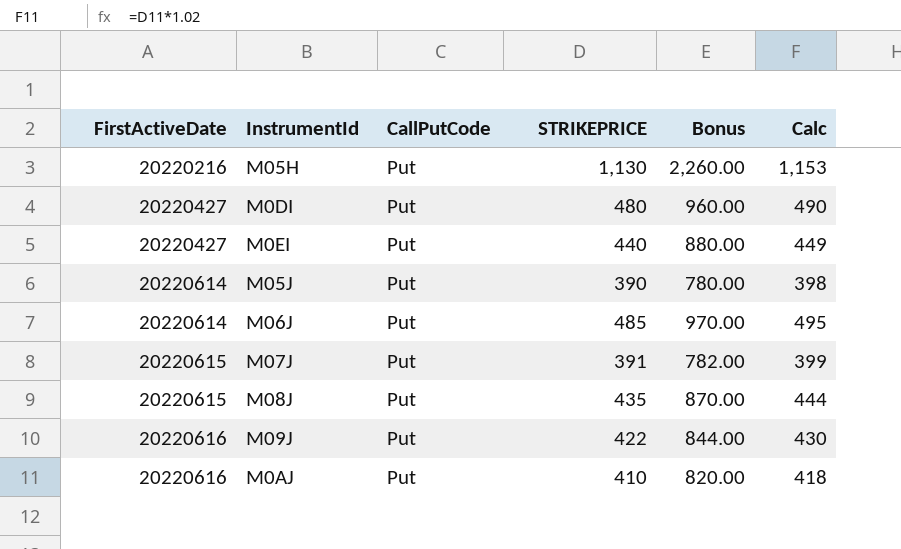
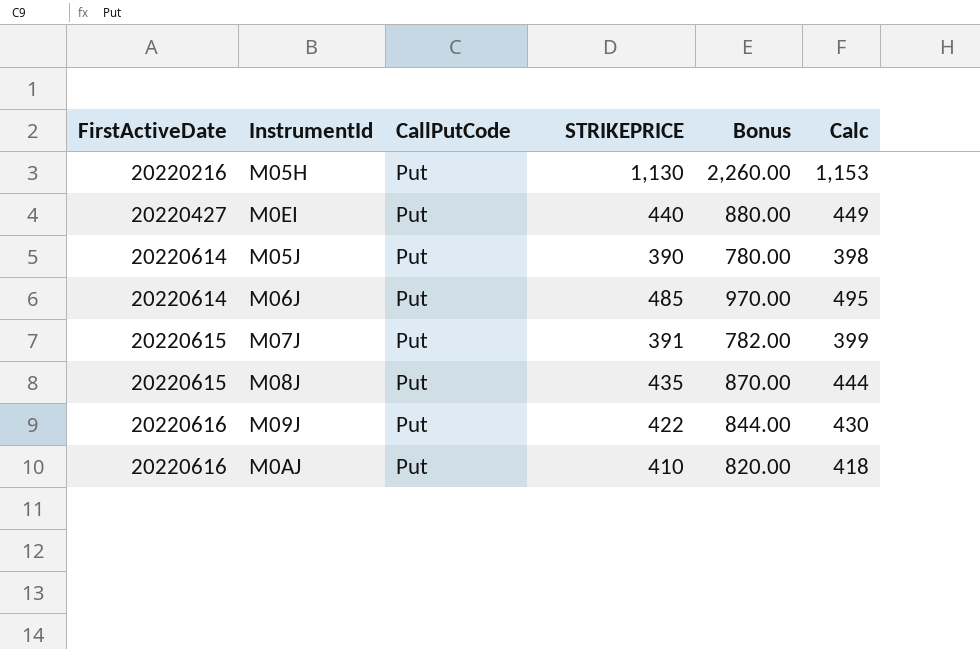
row M0DI: 20220427 | Put | 480 | 960.00 | 490 -> none

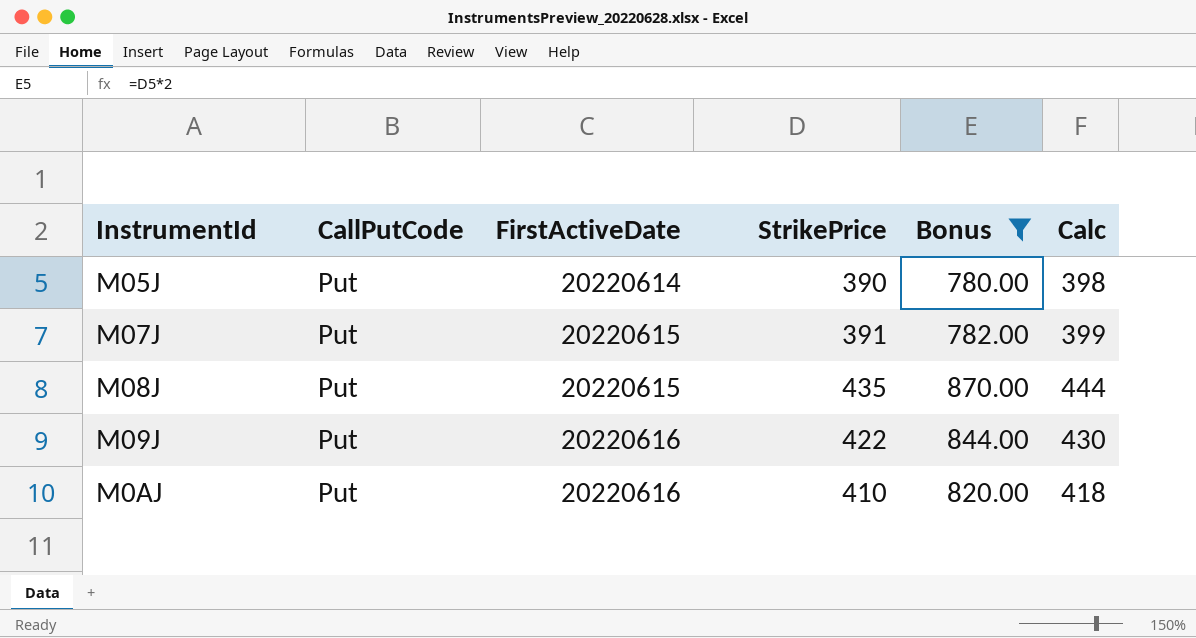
filter: none -> Bonus <= 870.00
column FirstActiveDate | position: 1 -> 3
column name: STRIKEPRICE -> StrikePrice

